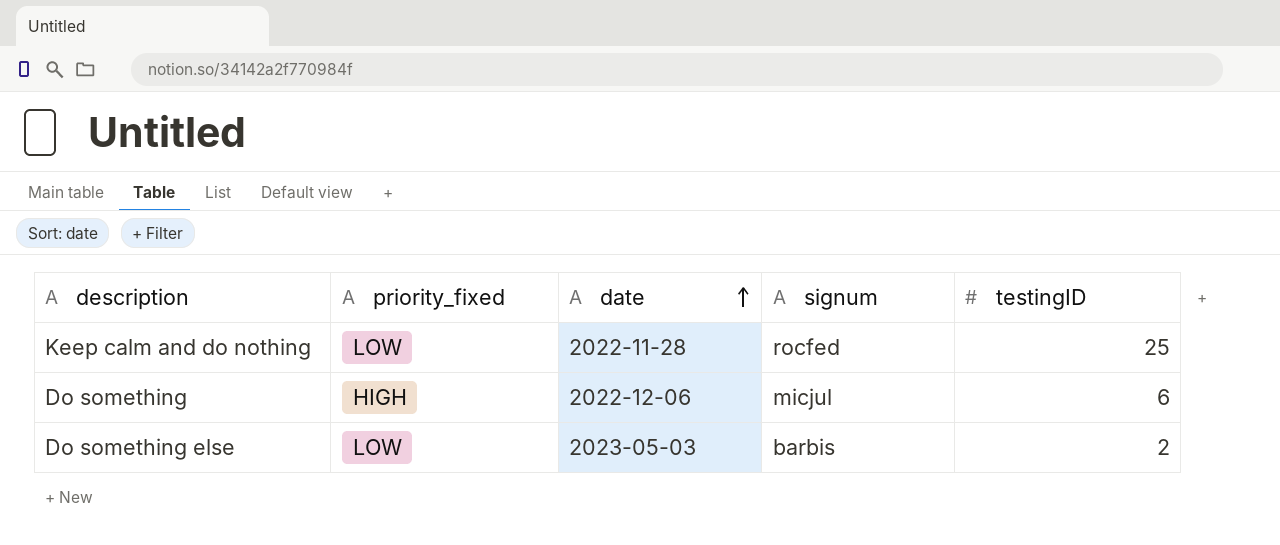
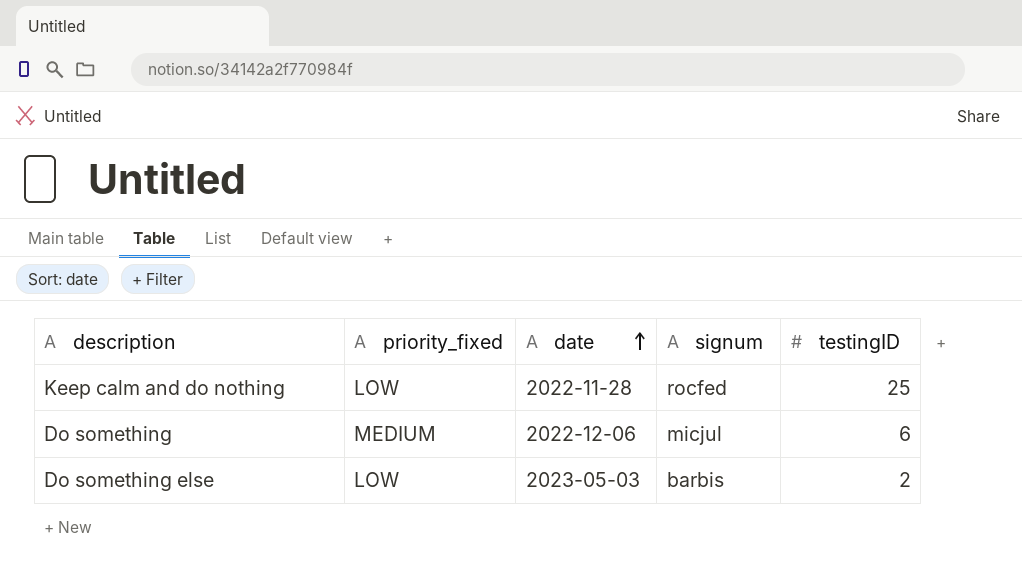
Do something | priority_fixed: HIGH -> MEDIUM

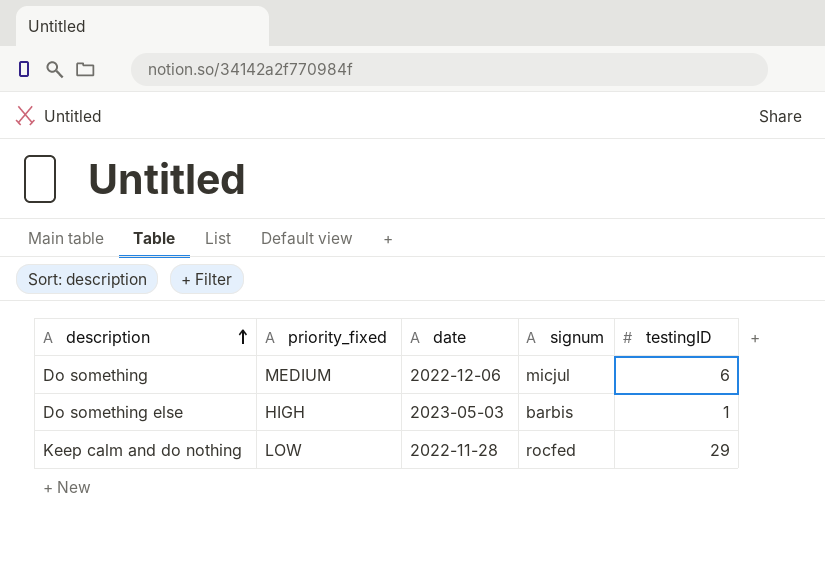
row order: date ascending -> description ascending
Do something else | priority_fixed: LOW -> HIGH
Do something else | testingID: 2 -> 1
Keep calm and do nothing | testingID: 25 -> 29

